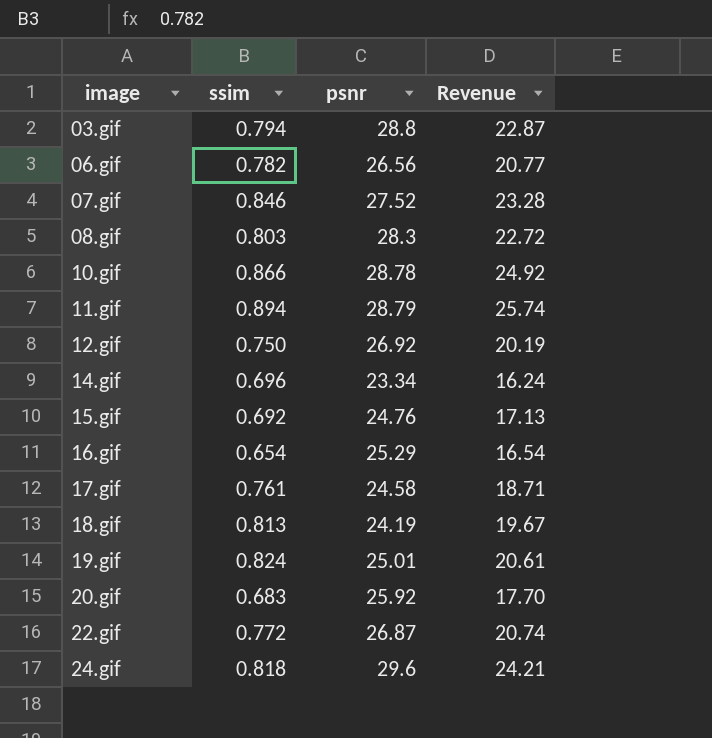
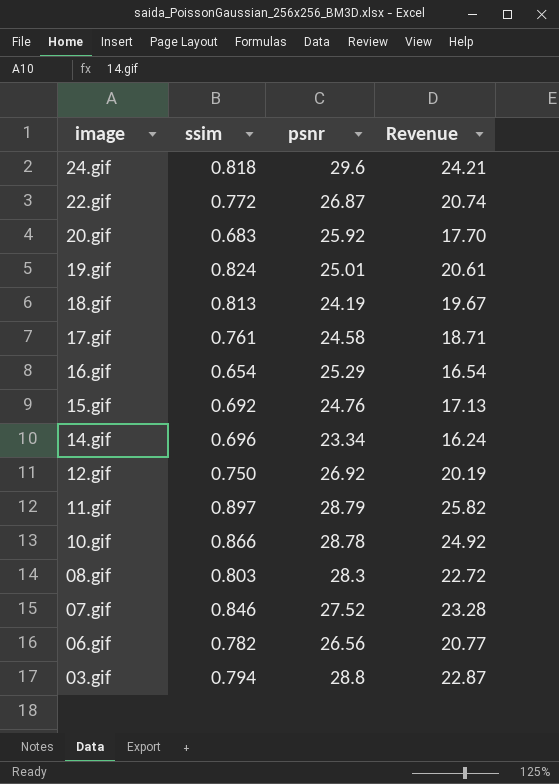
row order: image ascending -> image descending
11.gif | ssim: 0.894 -> 0.897
11.gif | Revenue: 25.74 -> 25.82

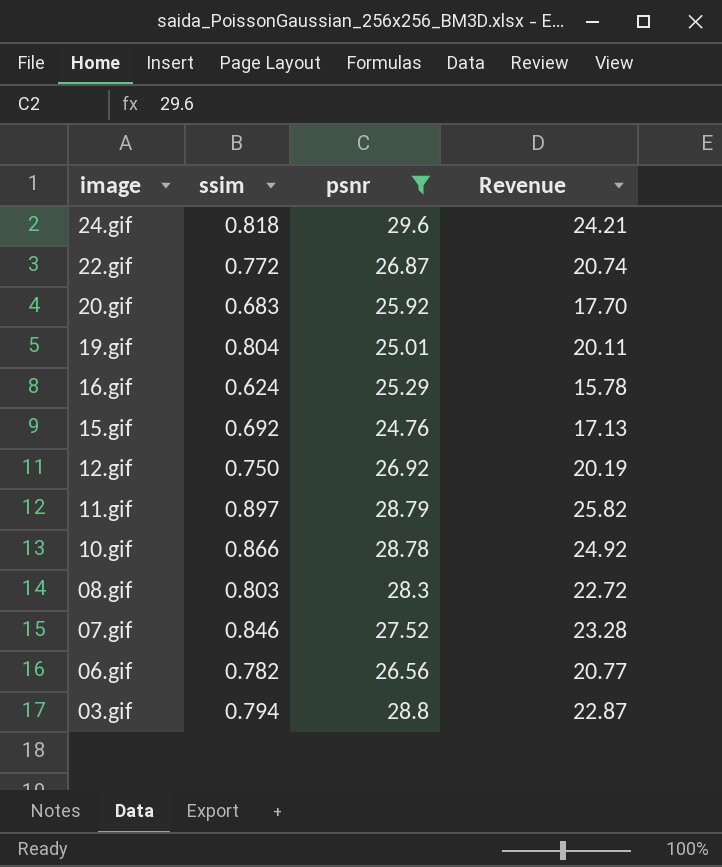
filter: none -> psnr >= 24.76
19.gif | ssim: 0.824 -> 0.804
19.gif | Revenue: 20.61 -> 20.11
16.gif | ssim: 0.654 -> 0.624
16.gif | Revenue: 16.54 -> 15.78

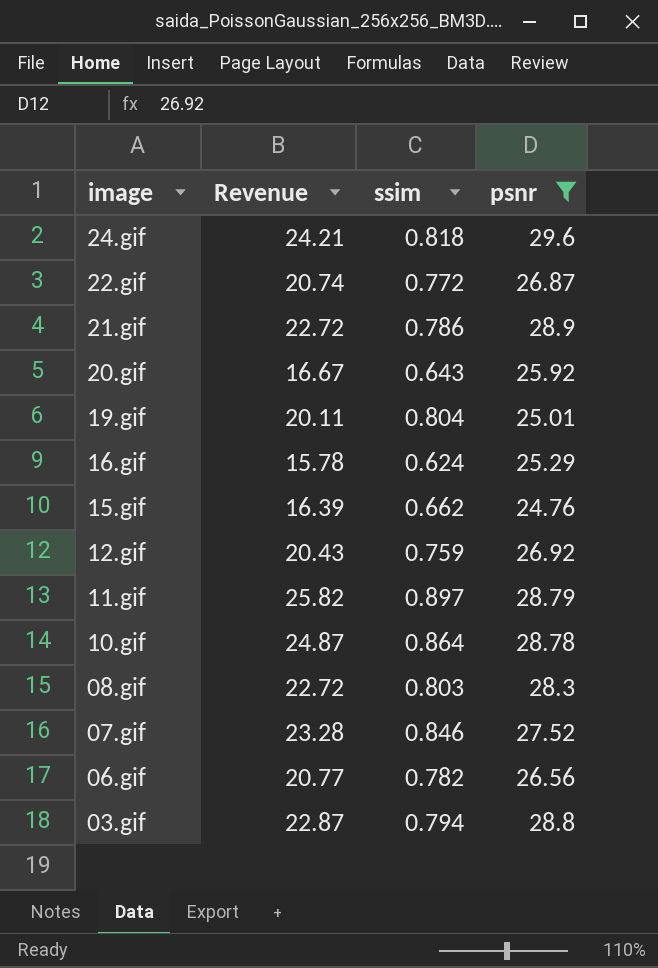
column Revenue | position: 4 -> 2
row 21.gif: none -> 22.72 | 0.786 | 28.9
20.gif | Revenue: 17.70 -> 16.67
20.gif | ssim: 0.683 -> 0.643
15.gif | Revenue: 17.13 -> 16.39
15.gif | ssim: 0.692 -> 0.662
12.gif | Revenue: 20.19 -> 20.43
12.gif | ssim: 0.750 -> 0.759
10.gif | Revenue: 24.92 -> 24.87
10.gif | ssim: 0.866 -> 0.864

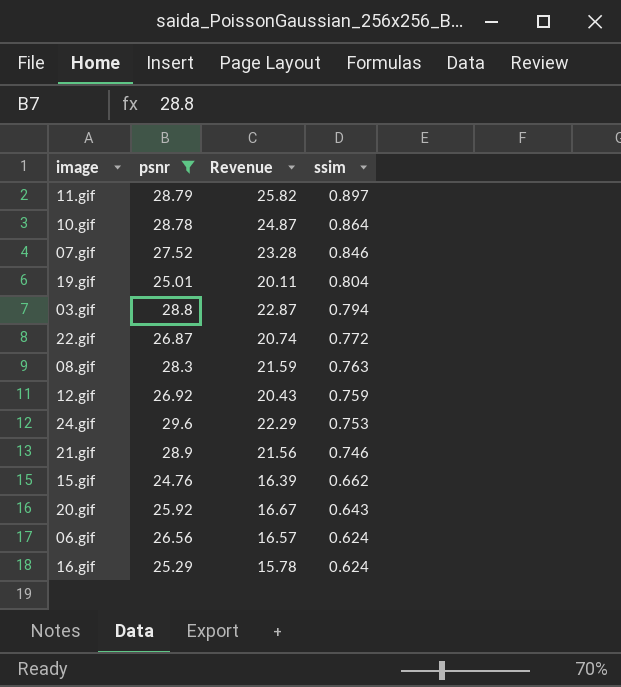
row order: image descending -> ssim descending
column psnr | position: 4 -> 2
08.gif | Revenue: 22.72 -> 21.59
08.gif | ssim: 0.803 -> 0.763
24.gif | Revenue: 24.21 -> 22.29
24.gif | ssim: 0.818 -> 0.753
21.gif | Revenue: 22.72 -> 21.56
21.gif | ssim: 0.786 -> 0.746
06.gif | Revenue: 20.77 -> 16.57
06.gif | ssim: 0.782 -> 0.624

